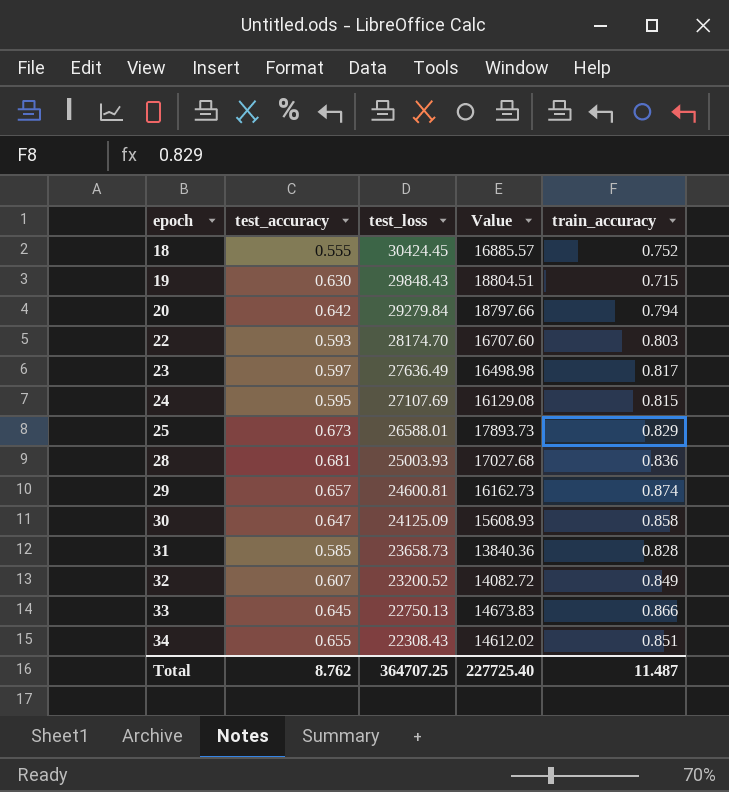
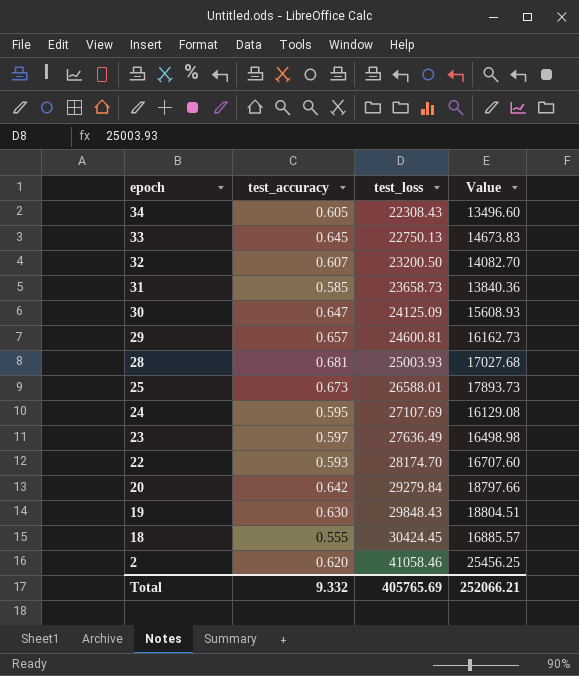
row order: epoch ascending -> epoch descending
column train_accuracy | position: 5 -> none
34 | test_accuracy: 0.655 -> 0.605
34 | Value: 14612.02 -> 13496.60
32 | test_loss: 23200.52 -> 23200.50
32 | Value: 14082.72 -> 14082.70
row 2: none -> 0.620 | 41058.46 | 25456.25
Total | test_accuracy: 8.762 -> 9.332
Total | test_loss: 364707.25 -> 405765.69
Total | Value: 227725.40 -> 252066.21

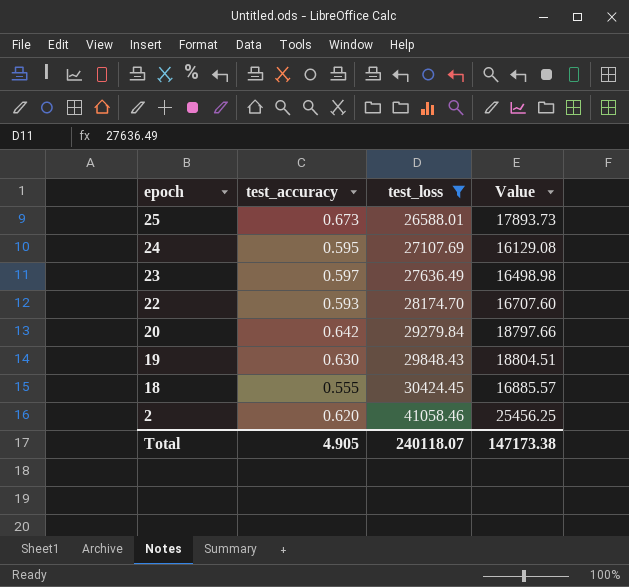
filter: none -> test_loss >= 26588.01
Total | test_accuracy: 9.332 -> 4.905
Total | test_loss: 405765.69 -> 240118.07
Total | Value: 252066.21 -> 147173.38

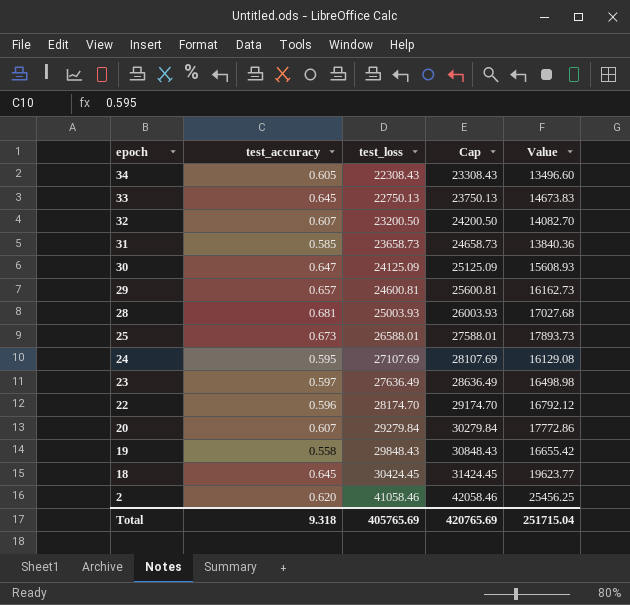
filter: test_loss >= 26588.01 -> none
column Cap | formula: none -> [test_loss] + 1000
22 | test_accuracy: 0.593 -> 0.596
22 | Value: 16707.60 -> 16792.12
20 | test_accuracy: 0.642 -> 0.607
20 | Value: 18797.66 -> 17772.86
19 | test_accuracy: 0.630 -> 0.558
19 | Value: 18804.51 -> 16655.42
18 | test_accuracy: 0.555 -> 0.645
18 | Value: 16885.57 -> 19623.77
Total | test_accuracy: 4.905 -> 9.318
Total | test_loss: 240118.07 -> 405765.69
Total | Value: 147173.38 -> 251715.04

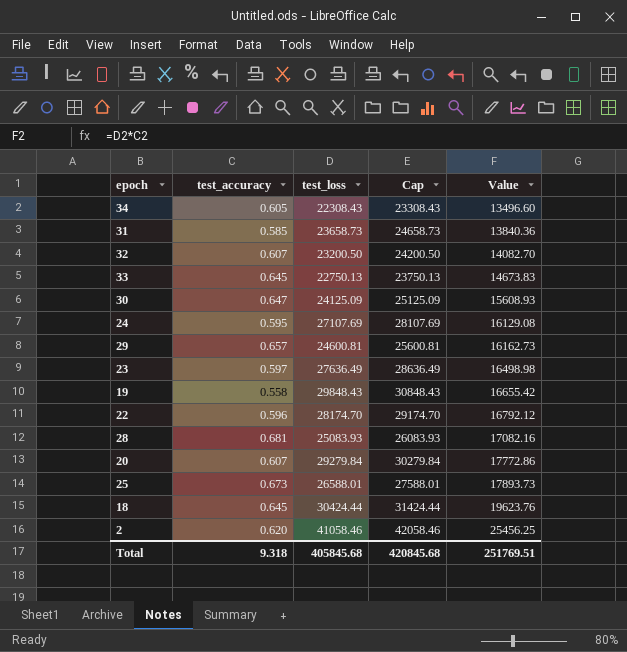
row order: epoch descending -> Value ascending
28 | test_loss: 25003.93 -> 25083.93
28 | Cap: 26003.93 -> 26083.93
28 | Value: 17027.68 -> 17082.16
18 | test_loss: 30424.45 -> 30424.44
18 | Cap: 31424.45 -> 31424.44
18 | Value: 19623.77 -> 19623.76
Total | test_loss: 405765.69 -> 405845.68
Total | Cap: 420765.69 -> 420845.68
Total | Value: 251715.04 -> 251769.51

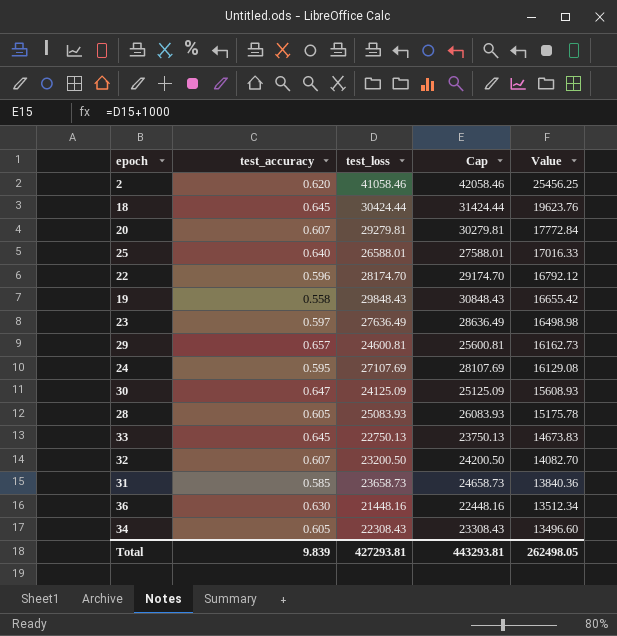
row order: Value ascending -> Value descending
20 | test_loss: 29279.84 -> 29279.81
20 | Cap: 30279.84 -> 30279.81
20 | Value: 17772.86 -> 17772.84
25 | test_accuracy: 0.673 -> 0.640
25 | Value: 17893.73 -> 17016.33
28 | test_accuracy: 0.681 -> 0.605
28 | Value: 17082.16 -> 15175.78
row 36: none -> 0.630 | 21448.16 | 22448.16 | 13512.34
Total | test_accuracy: 9.318 -> 9.839
Total | test_loss: 405845.68 -> 427293.81
Total | Cap: 420845.68 -> 443293.81
Total | Value: 251769.51 -> 262498.05

